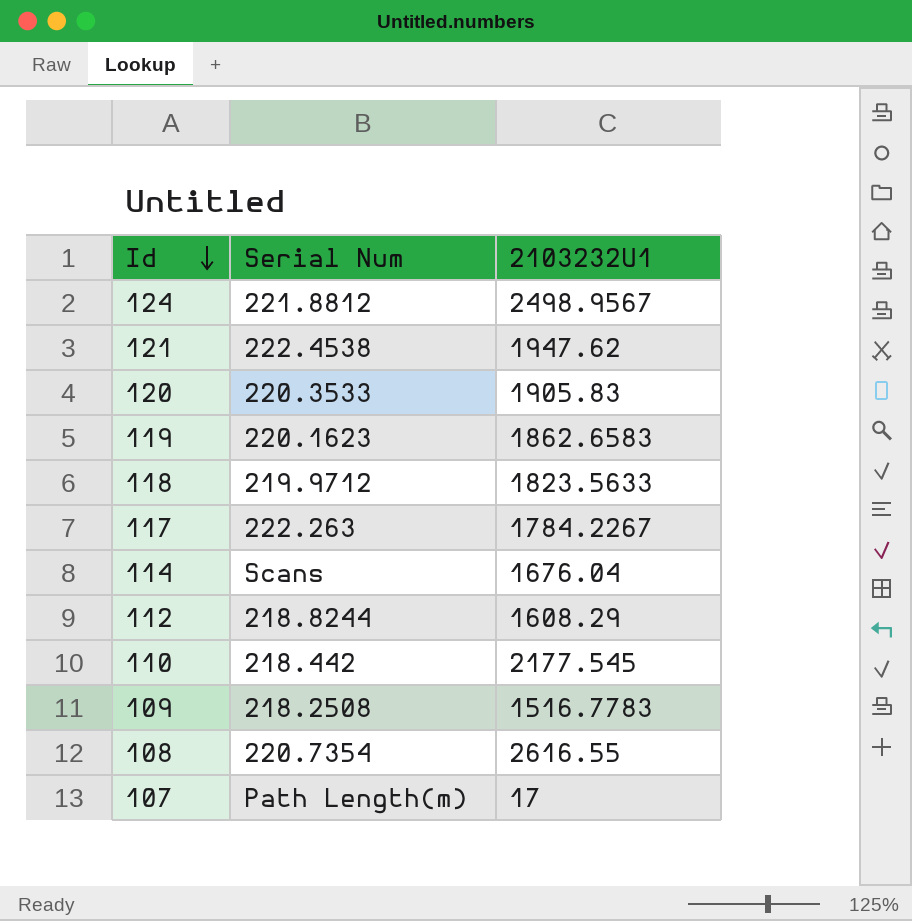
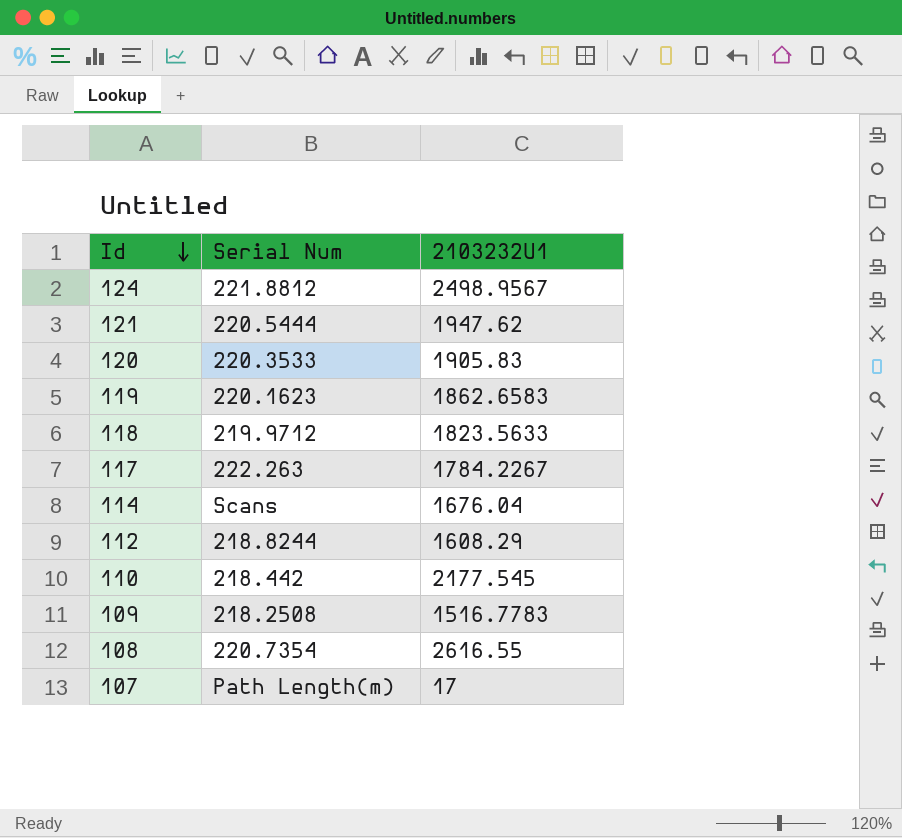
121 | Serial Num: 222.4538 -> 220.5444

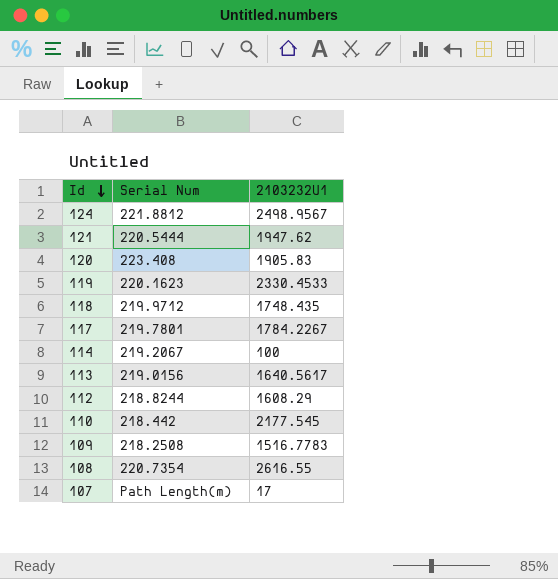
120 | Serial Num: 220.3533 -> 223.408
119 | 2103232U1: 1862.6583 -> 2330.4533
118 | 2103232U1: 1823.5633 -> 1748.435
117 | Serial Num: 222.263 -> 219.7801
114 | Serial Num: Scans -> 219.2067
114 | 2103232U1: 1676.04 -> 100
row 113: none -> 219.0156 | 1640.5617

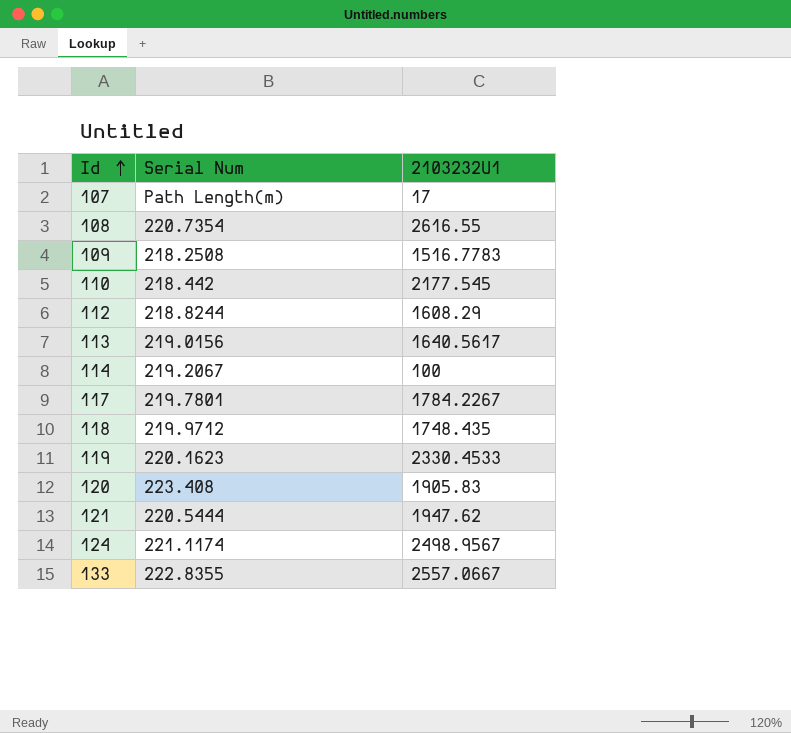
row order: Id descending -> Id ascending
124 | Serial Num: 221.8812 -> 221.1174
row 133: none -> 222.8355 | 2557.0667

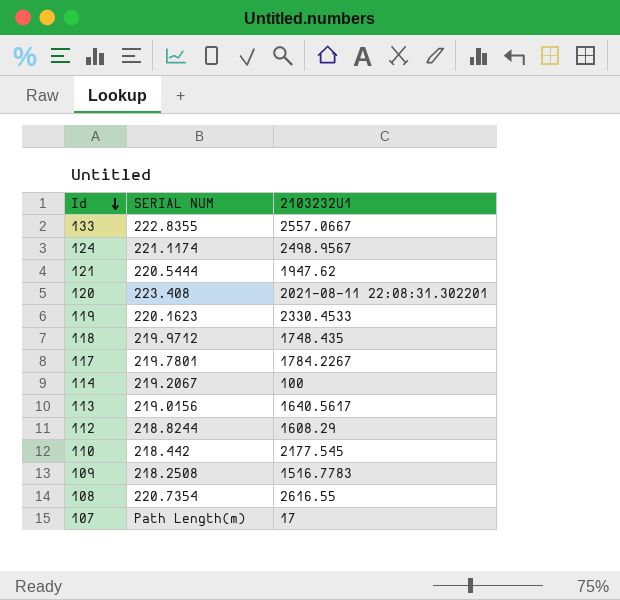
row order: Id ascending -> Id descending
column name: Serial Num -> SERIAL NUM
120 | 2103232U1: 1905.83 -> 2021-08-11 22:08:31.302201

